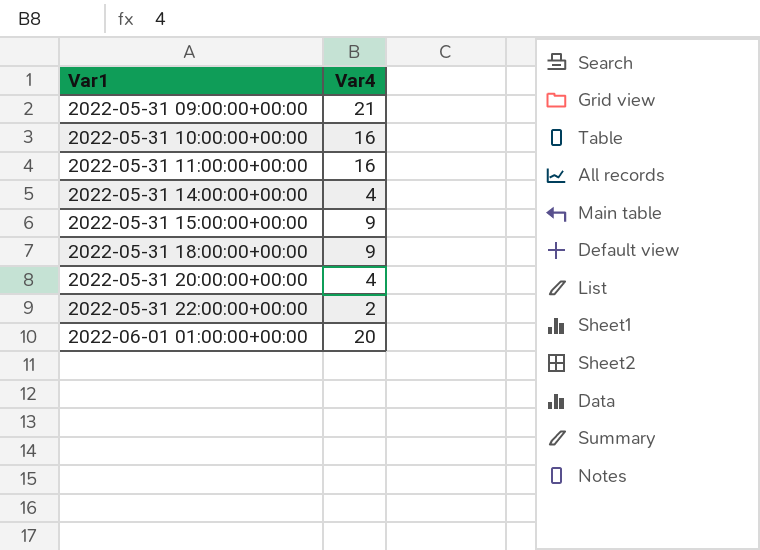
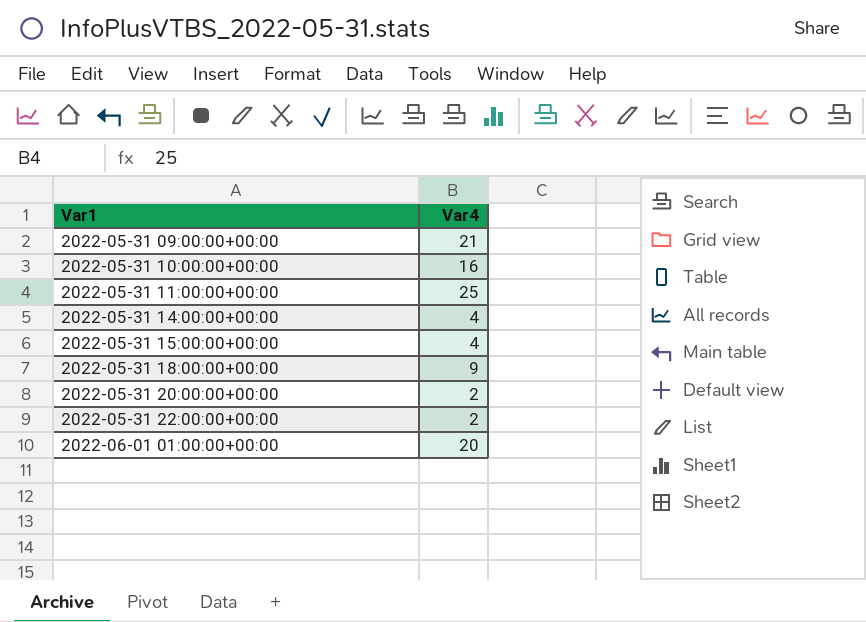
2022-05-31 11:00:00+00:00 | Var4: 16 -> 25
2022-05-31 15:00:00+00:00 | Var4: 9 -> 4
2022-05-31 20:00:00+00:00 | Var4: 4 -> 2

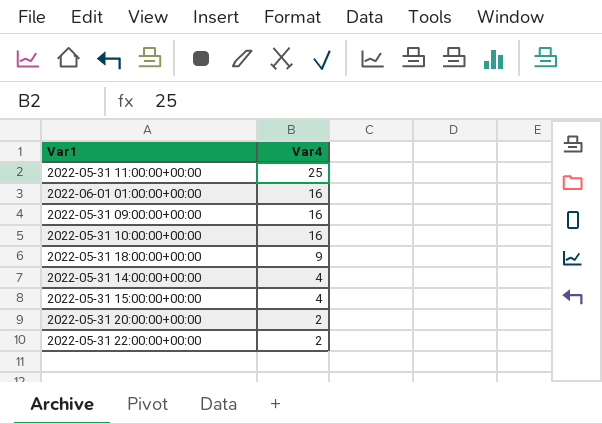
row order: Var1 ascending -> Var4 descending
2022-06-01 01:00:00+00:00 | Var4: 20 -> 16
2022-05-31 09:00:00+00:00 | Var4: 21 -> 16

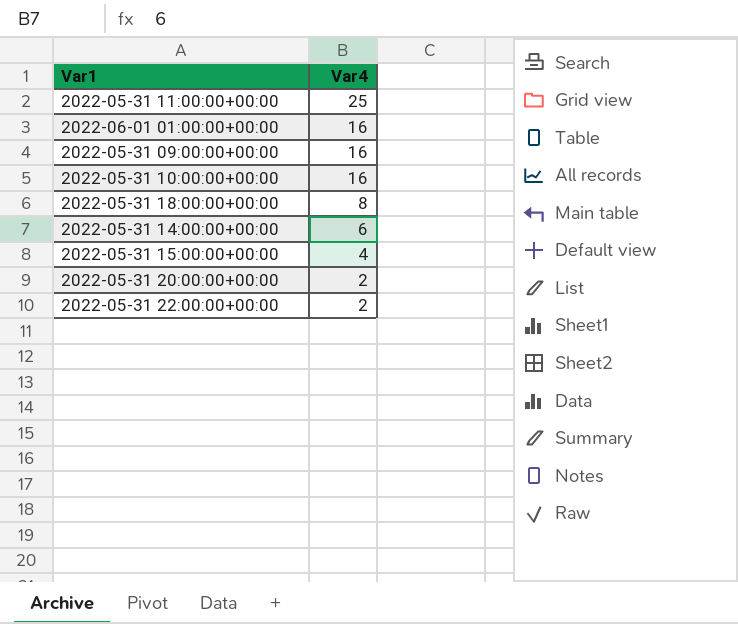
2022-05-31 18:00:00+00:00 | Var4: 9 -> 8
2022-05-31 14:00:00+00:00 | Var4: 4 -> 6

